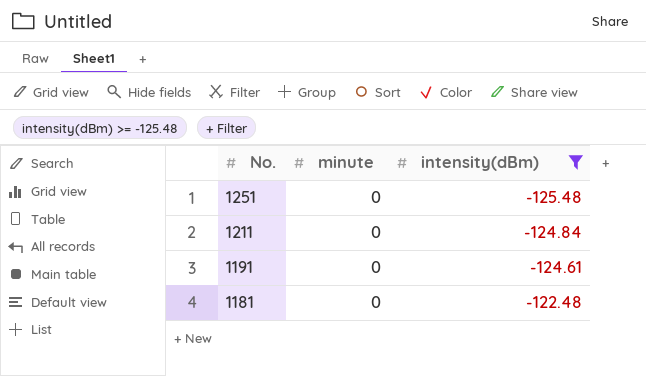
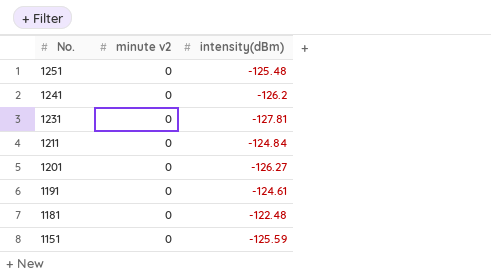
filter: intensity(dBm) >= -125.48 -> none
column name: minute -> minute v2

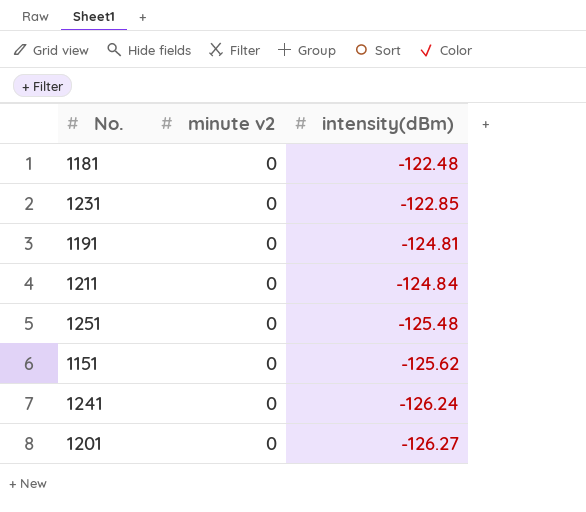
row order: No. descending -> intensity(dBm) descending
1231 | intensity(dBm): -127.81 -> -122.85
1191 | intensity(dBm): -124.61 -> -124.81
1151 | intensity(dBm): -125.59 -> -125.62
1241 | intensity(dBm): -126.2 -> -126.24

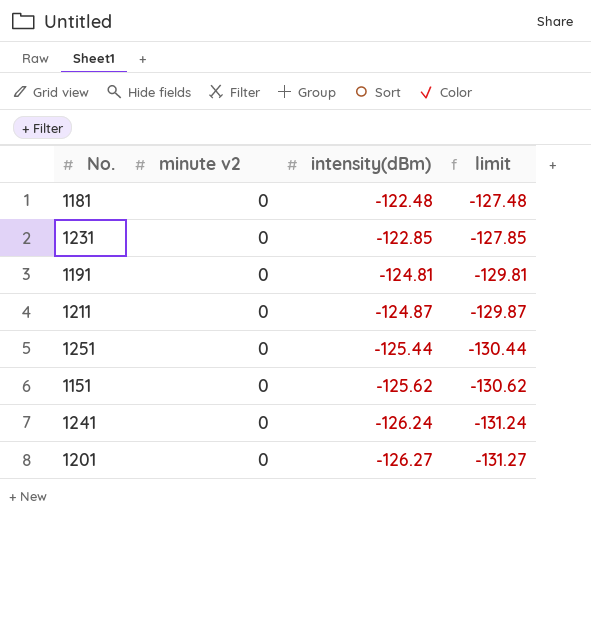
column limit | formula: none -> [intensity(dBm)] - 5
1211 | intensity(dBm): -124.84 -> -124.87
1251 | intensity(dBm): -125.48 -> -125.44

